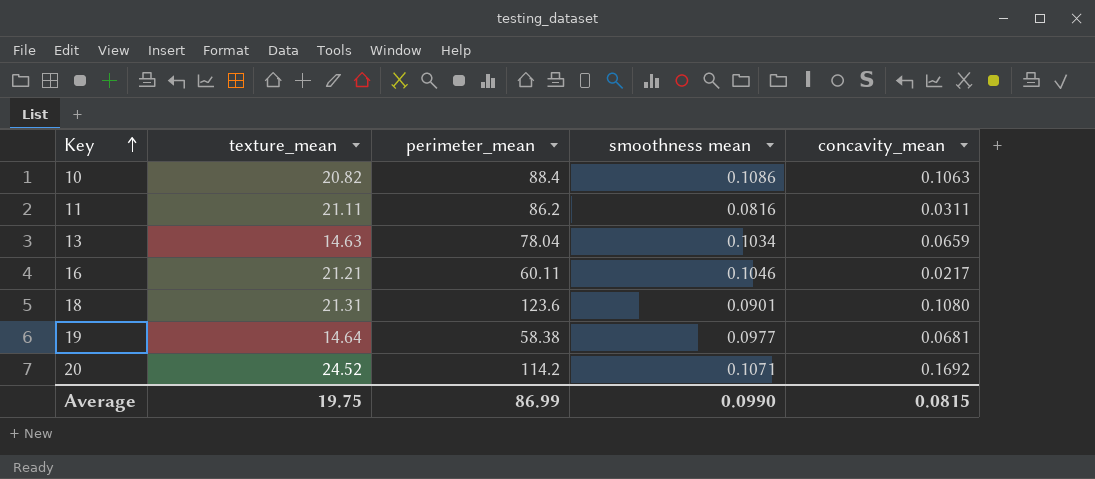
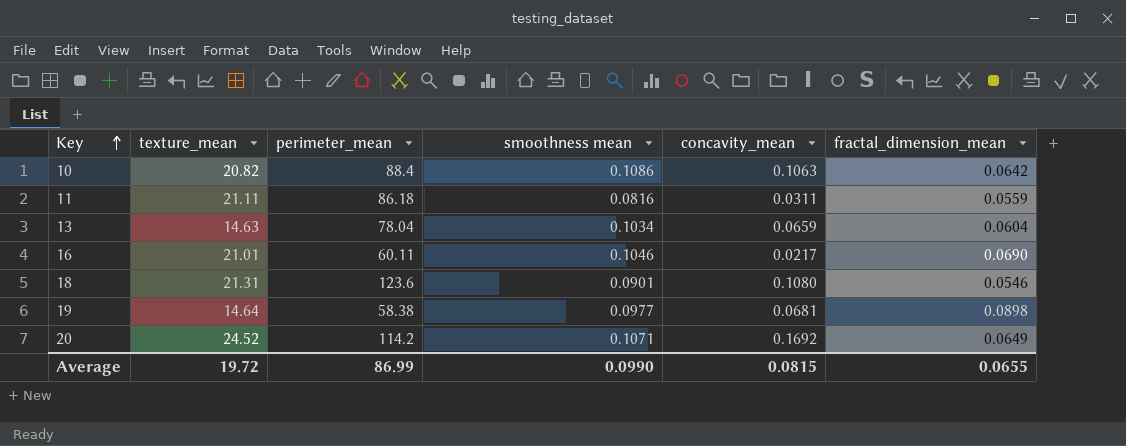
column fractal_dimension_mean | position: none -> 6
11 | perimeter_mean: 86.2 -> 86.18
16 | texture_mean: 21.21 -> 21.01
Average | texture_mean: 19.75 -> 19.72

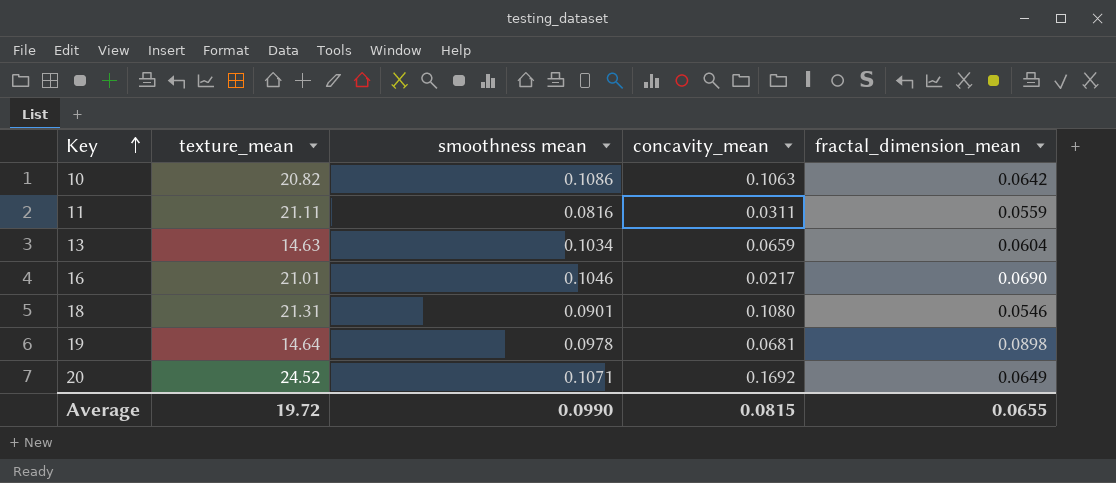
column perimeter_mean | position: 3 -> none
19 | smoothness mean: 0.0977 -> 0.0978

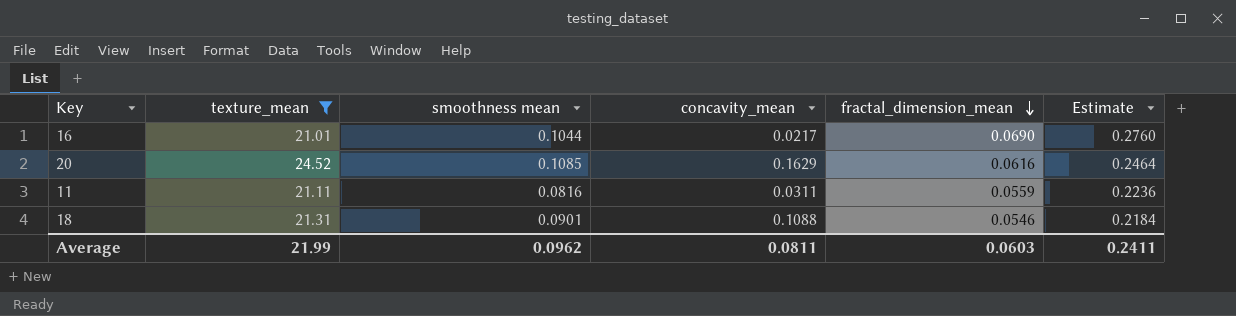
filter: none -> texture_mean >= 21.01
row order: Key ascending -> fractal_dimension_mean descending
column Estimate | formula: none -> [fractal_dimension_mean] * 4
16 | smoothness mean: 0.1046 -> 0.1044
20 | smoothness mean: 0.1071 -> 0.1085
20 | concavity_mean: 0.1692 -> 0.1629
20 | fractal_dimension_mean: 0.0649 -> 0.0616
18 | concavity_mean: 0.1080 -> 0.1088
Average | texture_mean: 19.72 -> 21.99
Average | smoothness mean: 0.0990 -> 0.0962
Average | concavity_mean: 0.0815 -> 0.0811
Average | fractal_dimension_mean: 0.0655 -> 0.0603

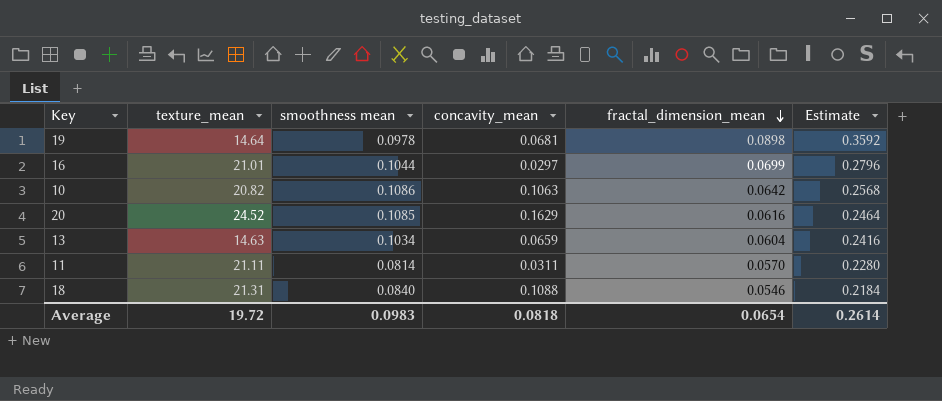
filter: texture_mean >= 21.01 -> none
16 | concavity_mean: 0.0217 -> 0.0297
16 | fractal_dimension_mean: 0.0690 -> 0.0699
16 | Estimate: 0.2760 -> 0.2796
11 | smoothness mean: 0.0816 -> 0.0814
11 | fractal_dimension_mean: 0.0559 -> 0.0570
11 | Estimate: 0.2236 -> 0.2280
18 | smoothness mean: 0.0901 -> 0.0840
Average | texture_mean: 21.99 -> 19.72
Average | smoothness mean: 0.0962 -> 0.0983
Average | concavity_mean: 0.0811 -> 0.0818
Average | fractal_dimension_mean: 0.0603 -> 0.0654
Average | Estimate: 0.2411 -> 0.2614

